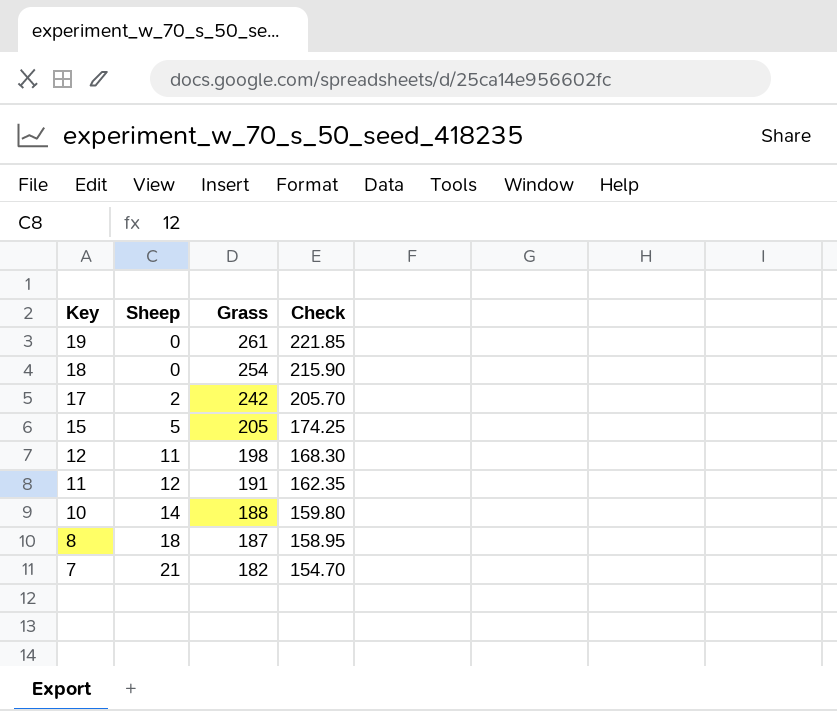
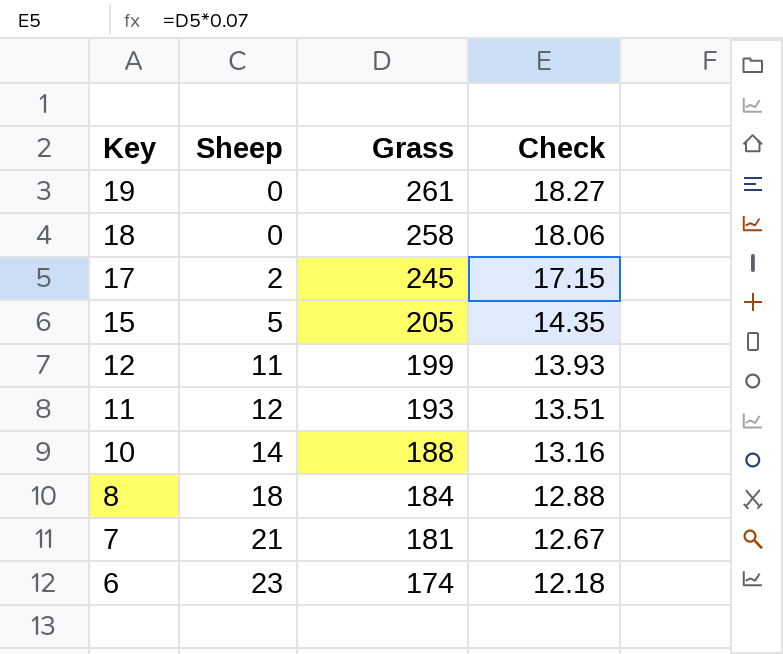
column Check | formula: [Grass] * 0.85 -> [Grass] * 0.07
18 | Grass: 254 -> 258
17 | Grass: 242 -> 245
12 | Grass: 198 -> 199
11 | Grass: 191 -> 193
8 | Grass: 187 -> 184
7 | Grass: 182 -> 181
row 6: none -> 23 | 174 | 12.18

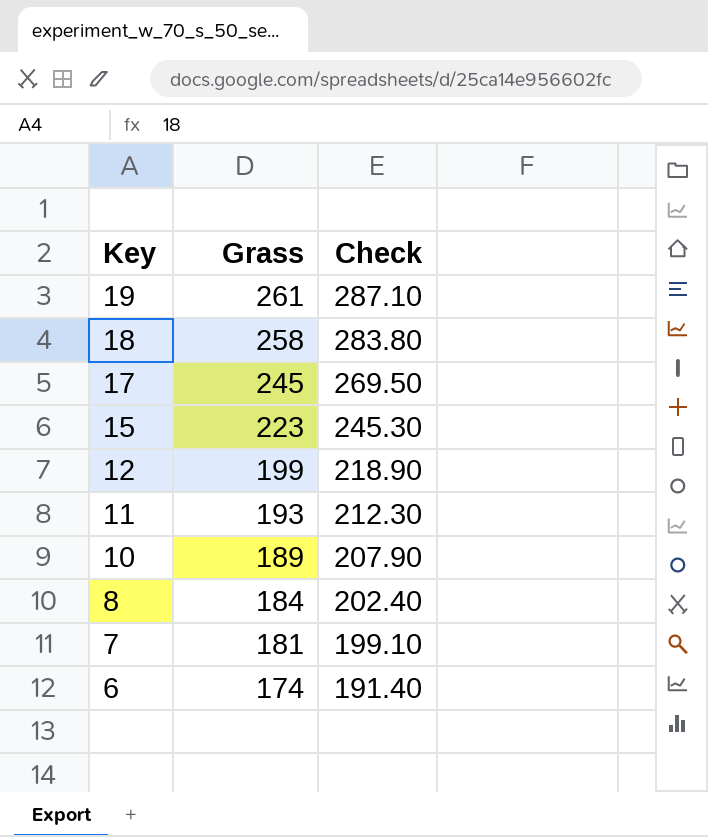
column Sheep | position: 2 -> none
column Check | formula: [Grass] * 0.07 -> [Grass] * 1.1
15 | Grass: 205 -> 223
10 | Grass: 188 -> 189

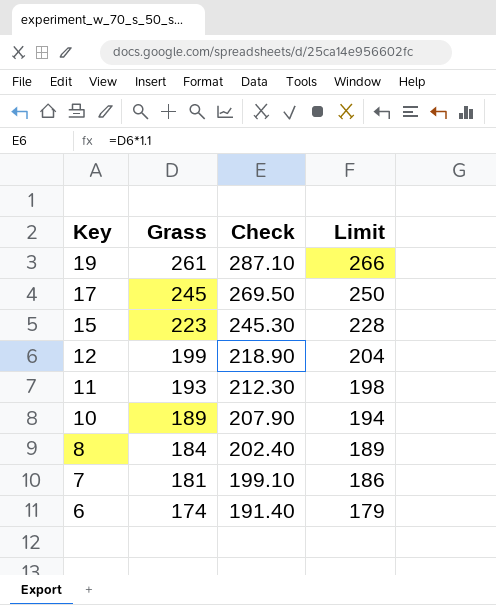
column Limit | formula: none -> [Grass] + 5
row 18: 258 | 283.80 -> none

